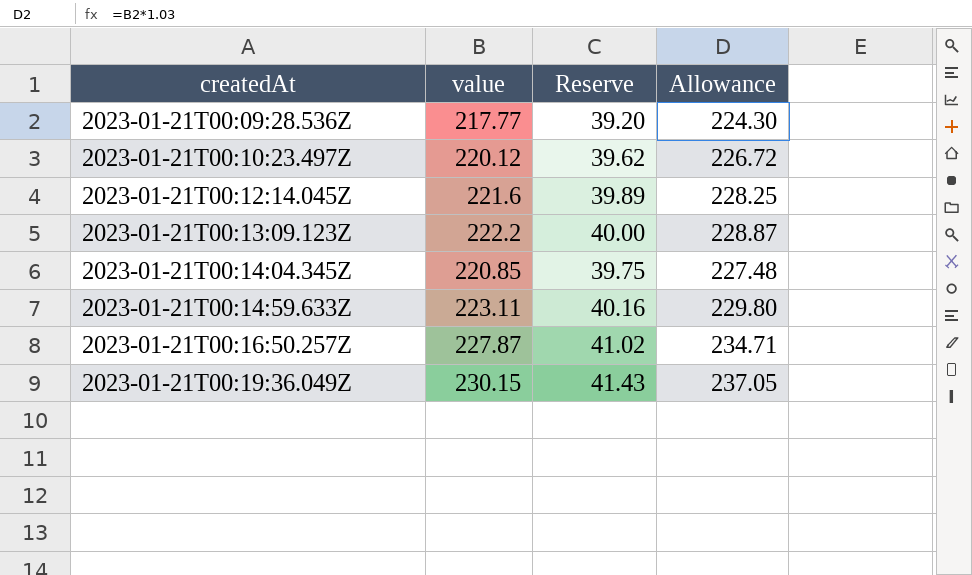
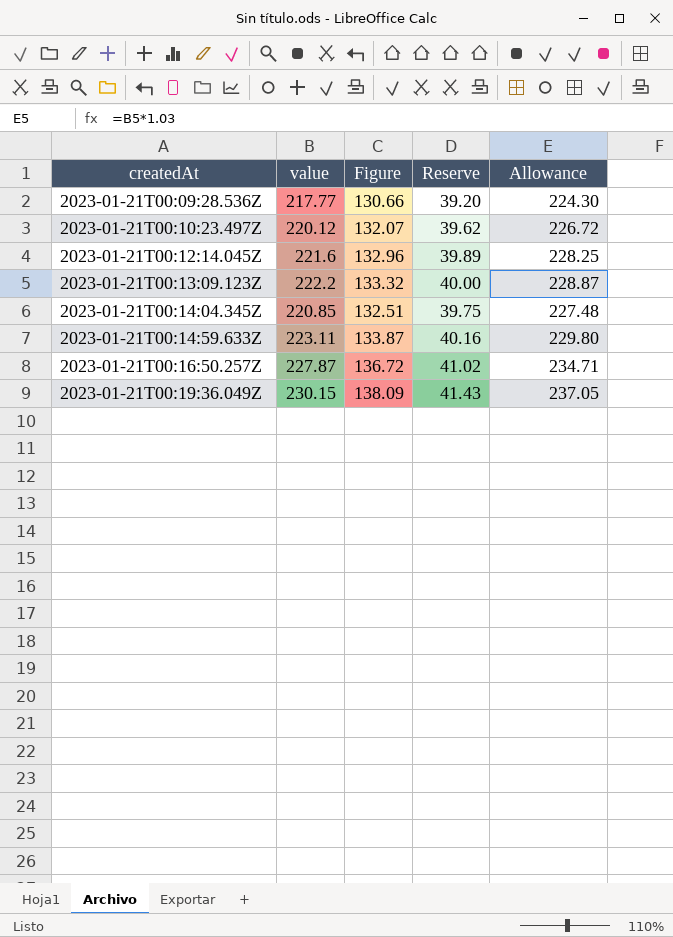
column Figure | formula: none -> [value] * 0.6

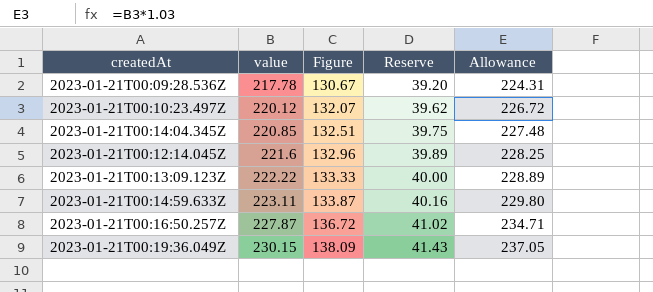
row order: createdAt ascending -> value ascending
2023-01-21T00:09:28.536Z | value: 217.77 -> 217.78
2023-01-21T00:09:28.536Z | Figure: 130.66 -> 130.67
2023-01-21T00:09:28.536Z | Allowance: 224.30 -> 224.31
2023-01-21T00:13:09.123Z | value: 222.2 -> 222.22
2023-01-21T00:13:09.123Z | Figure: 133.32 -> 133.33
2023-01-21T00:13:09.123Z | Allowance: 228.87 -> 228.89

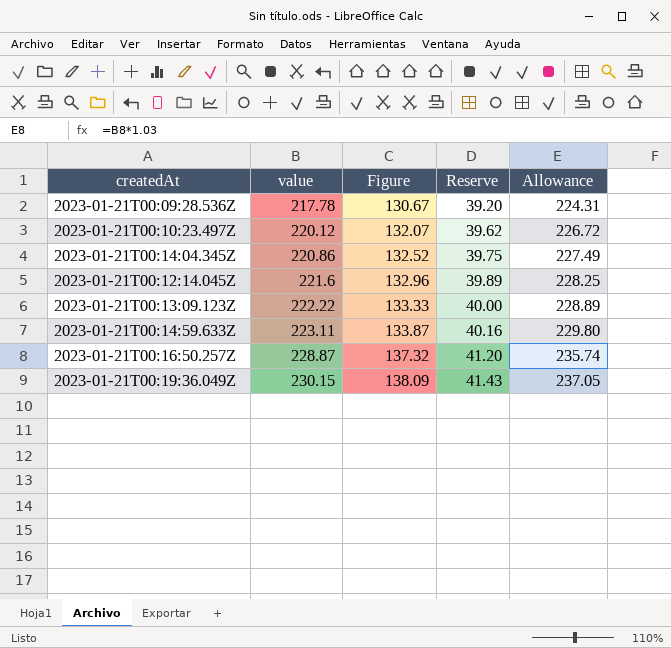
2023-01-21T00:14:04.345Z | value: 220.85 -> 220.86
2023-01-21T00:14:04.345Z | Figure: 132.51 -> 132.52
2023-01-21T00:14:04.345Z | Allowance: 227.48 -> 227.49
2023-01-21T00:16:50.257Z | value: 227.87 -> 228.87
2023-01-21T00:16:50.257Z | Figure: 136.72 -> 137.32
2023-01-21T00:16:50.257Z | Reserve: 41.02 -> 41.20
2023-01-21T00:16:50.257Z | Allowance: 234.71 -> 235.74

